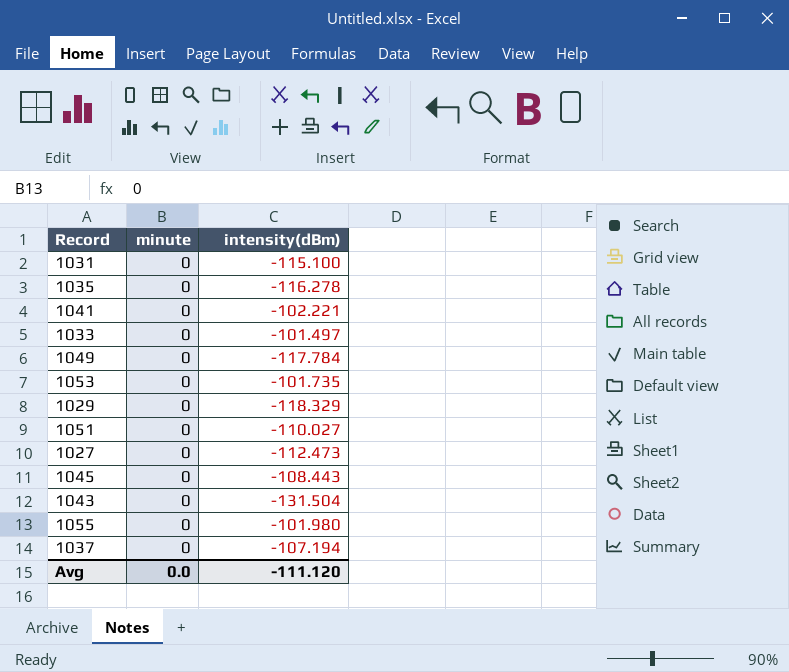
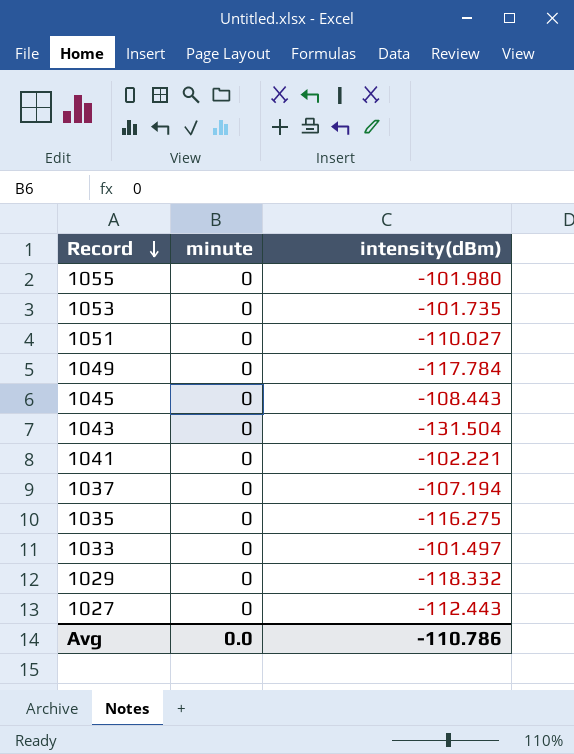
row order: none -> Record descending
row 1031: 0 | -115.100 -> none
1035 | intensity(dBm): -116.278 -> -116.275
1029 | intensity(dBm): -118.329 -> -118.332
1027 | intensity(dBm): -112.473 -> -112.443
Avg | intensity(dBm): -111.120 -> -110.786

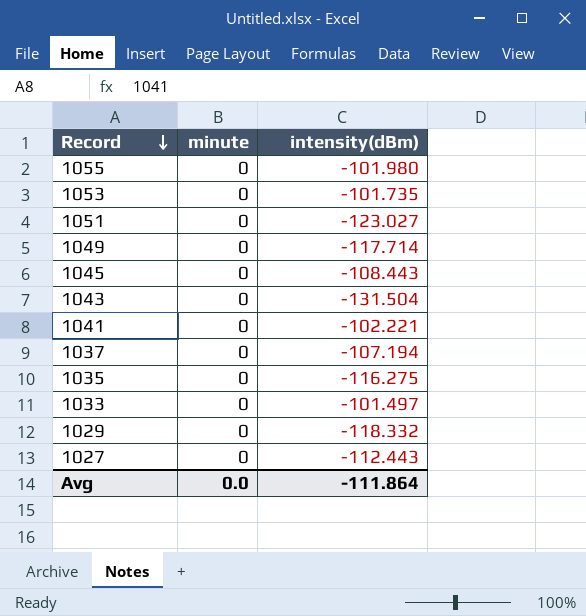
1051 | intensity(dBm): -110.027 -> -123.027
1049 | intensity(dBm): -117.784 -> -117.714
Avg | intensity(dBm): -110.786 -> -111.864

